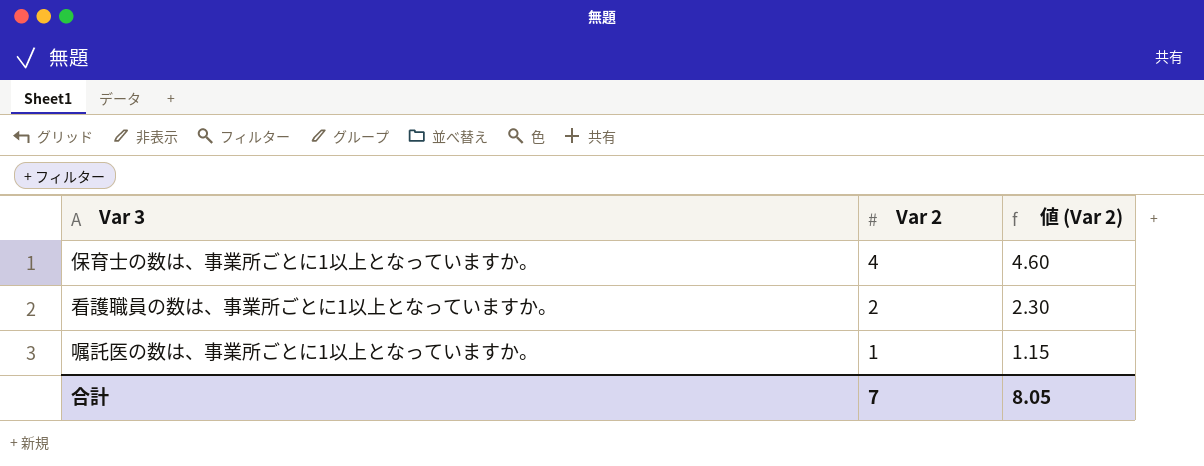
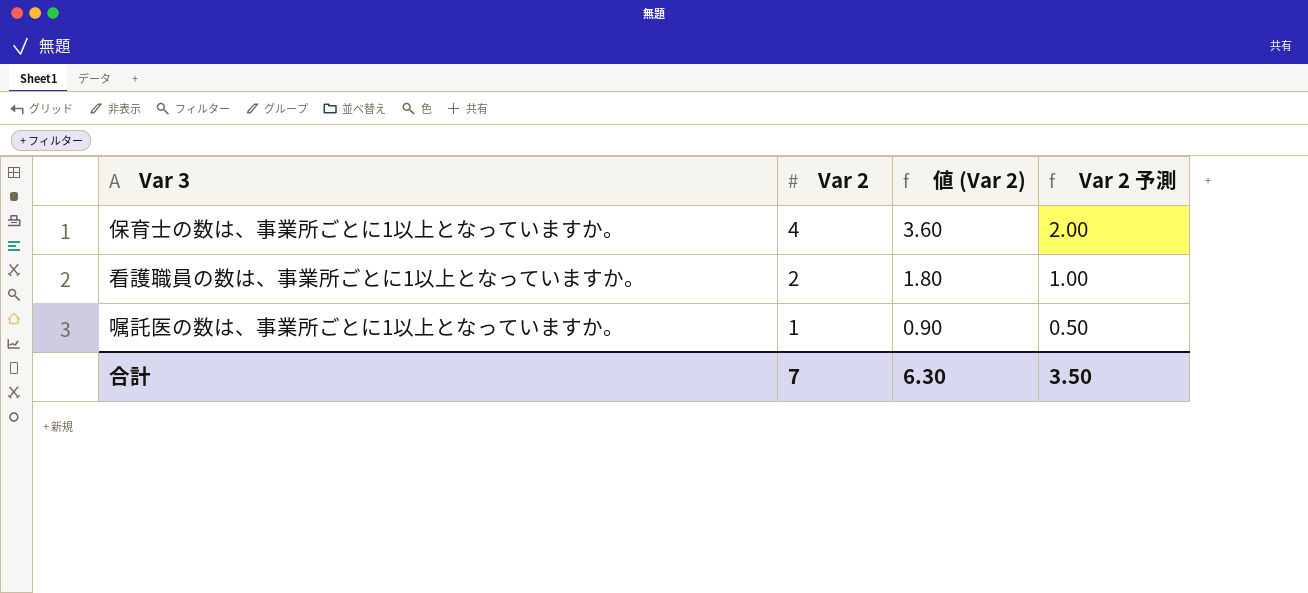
column 値 (Var 2) | formula: [Var 2] * 1.15 -> [Var 2] * 0.9
column Var 2 予測 | formula: none -> [Var 2] * 0.5
合計 | 値 (Var 2): 8.05 -> 6.30

